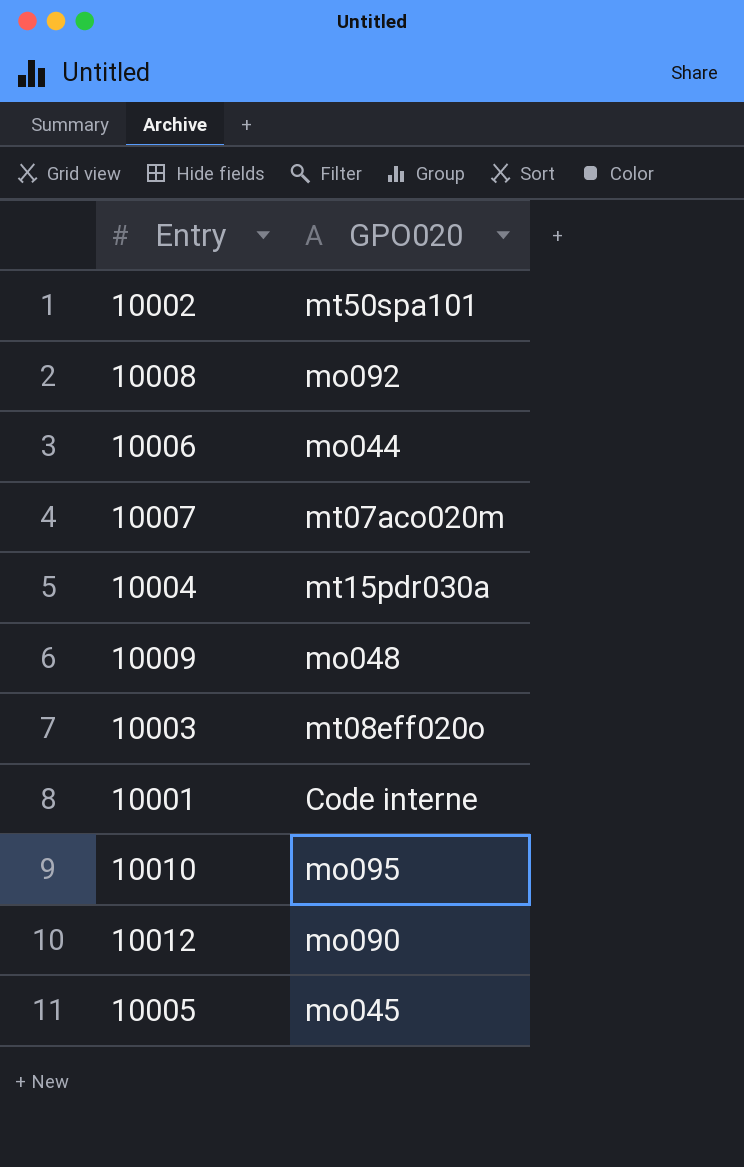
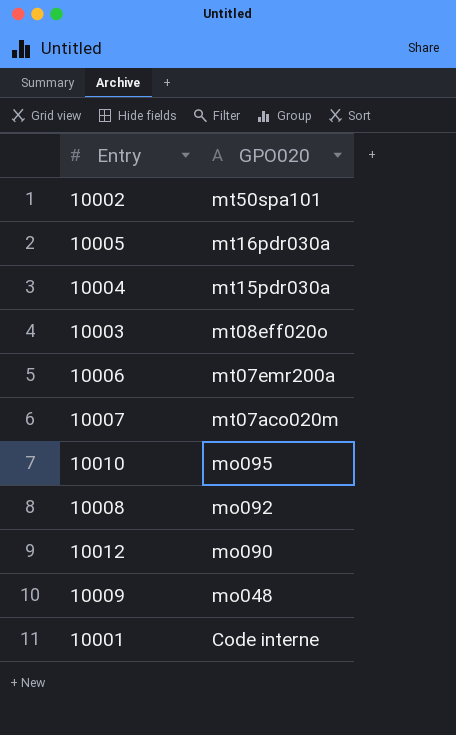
row order: none -> GPO020 descending
10005 | GPO020: mo045 -> mt16pdr030a
10006 | GPO020: mo044 -> mt07emr200a

